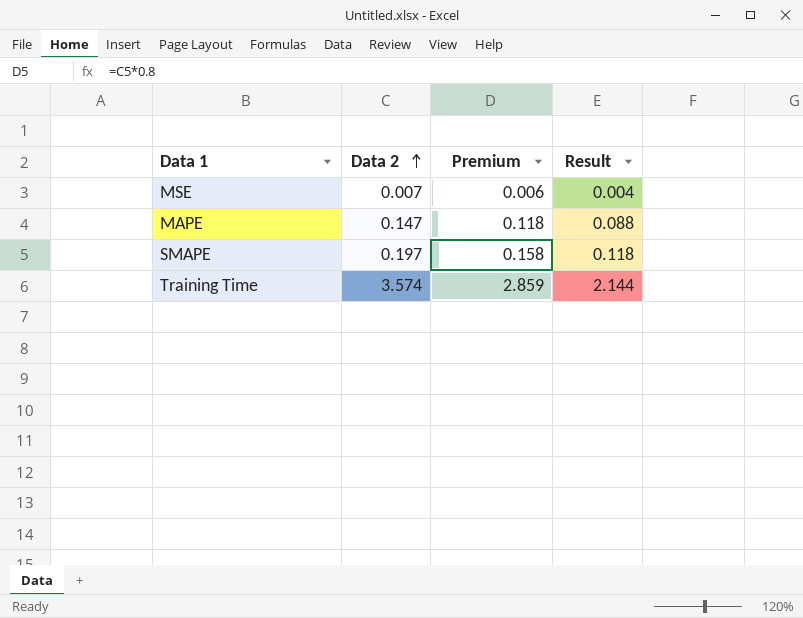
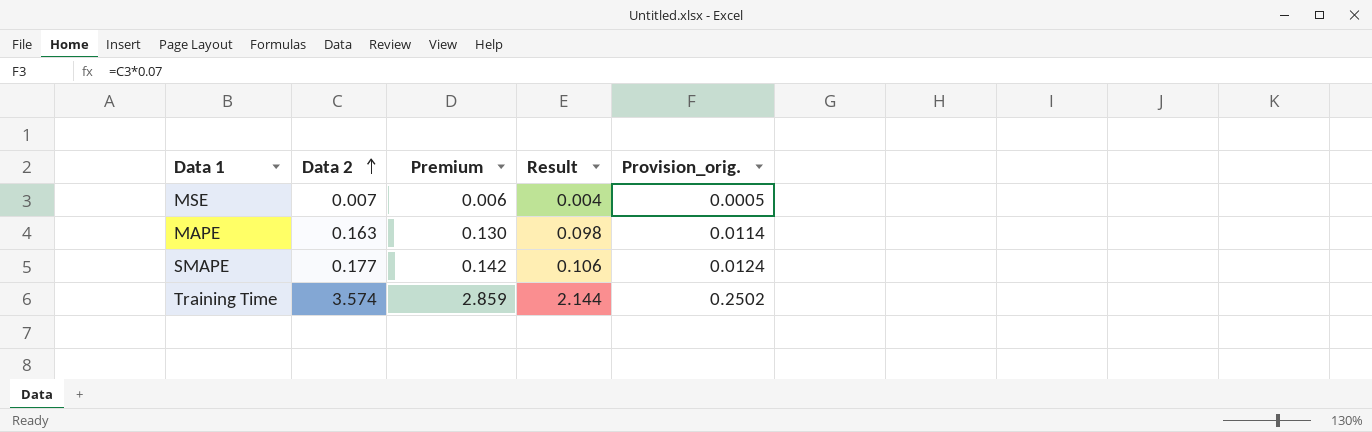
column Provision_orig. | formula: none -> [Data 2] * 0.07
MAPE | Data 2: 0.147 -> 0.163
MAPE | Premium: 0.118 -> 0.130
MAPE | Result: 0.088 -> 0.098
SMAPE | Data 2: 0.197 -> 0.177
SMAPE | Premium: 0.158 -> 0.142
SMAPE | Result: 0.118 -> 0.106

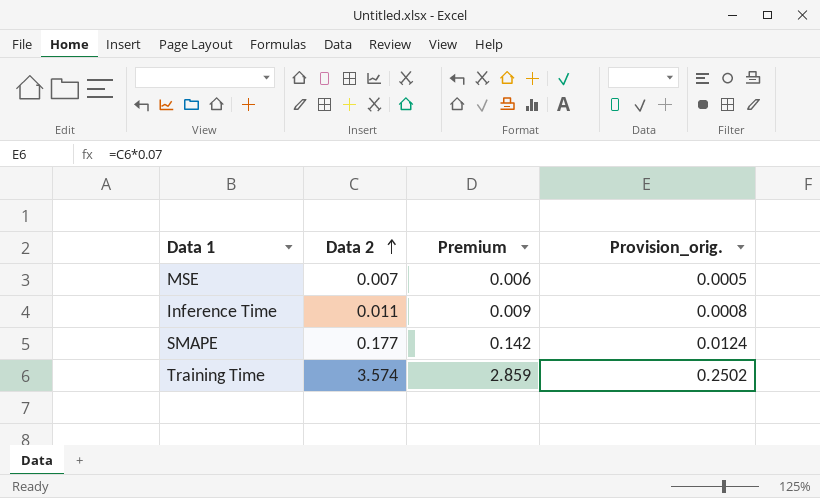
column Result | formula: [Data 2] * 0.6 -> none
row MAPE: 0.163 | 0.130 | 0.098 | 0.0114 -> none
row Inference Time: none -> 0.011 | 0.009 | 0.0008

